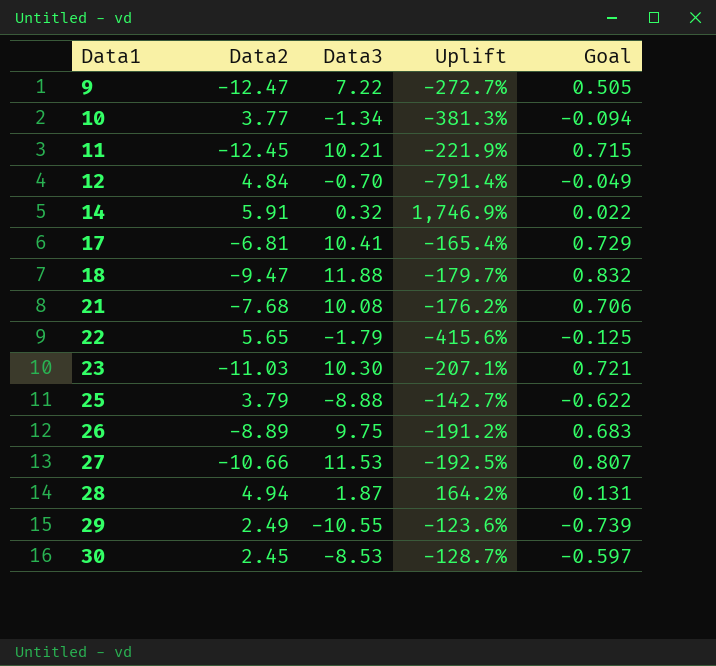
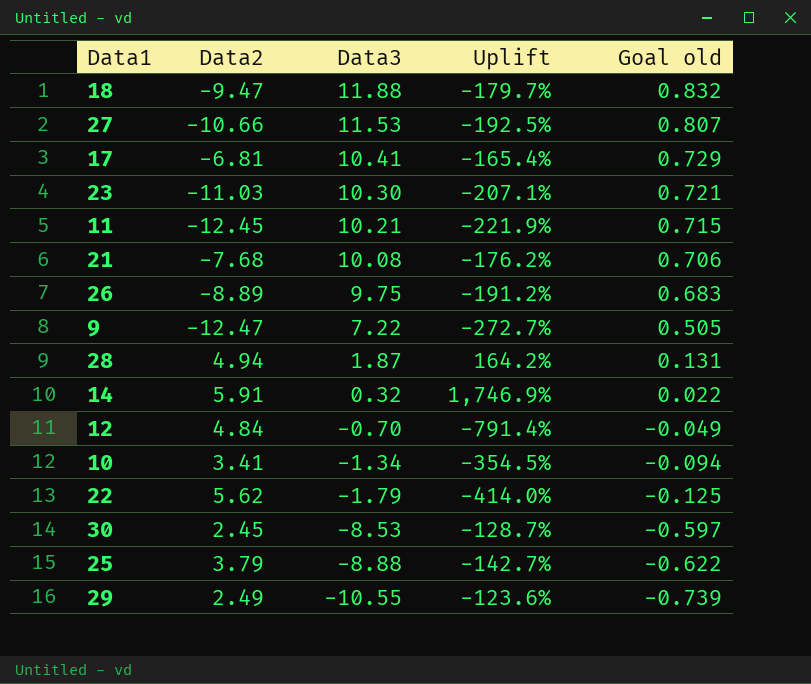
row order: Data1 ascending -> Data3 descending
column name: Goal -> Goal old
10 | Data2: 3.77 -> 3.41
10 | Uplift: -381.3% -> -354.5%
22 | Data2: 5.65 -> 5.62
22 | Uplift: -415.6% -> -414.0%

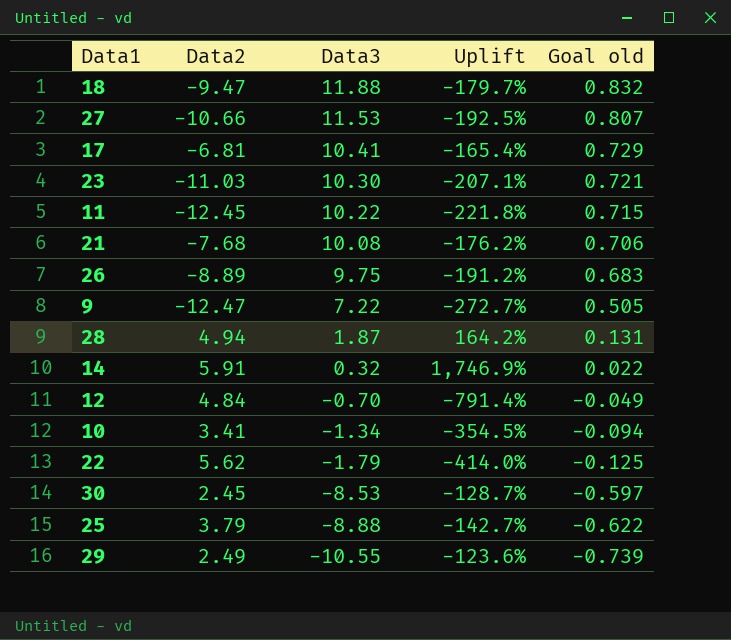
11 | Data3: 10.21 -> 10.22
11 | Uplift: -221.9% -> -221.8%

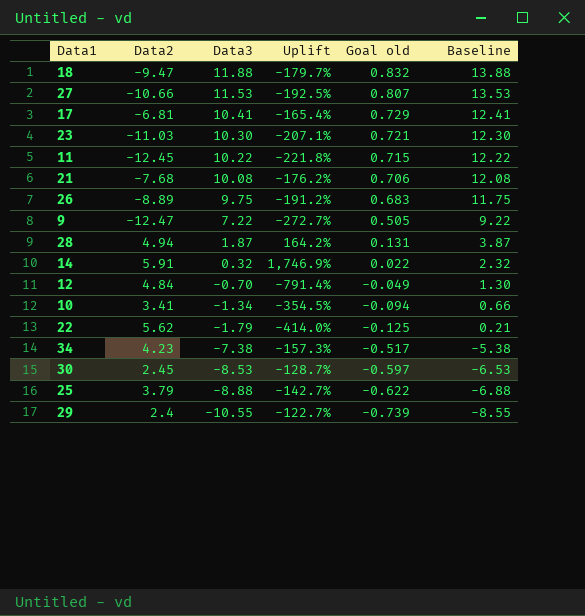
column Baseline | formula: none -> [Data3] + 2
row 34: none -> 4.23 | -7.38 | -157.3% | -0.517 | -5.38
29 | Data2: 2.49 -> 2.4
29 | Uplift: -123.6% -> -122.7%

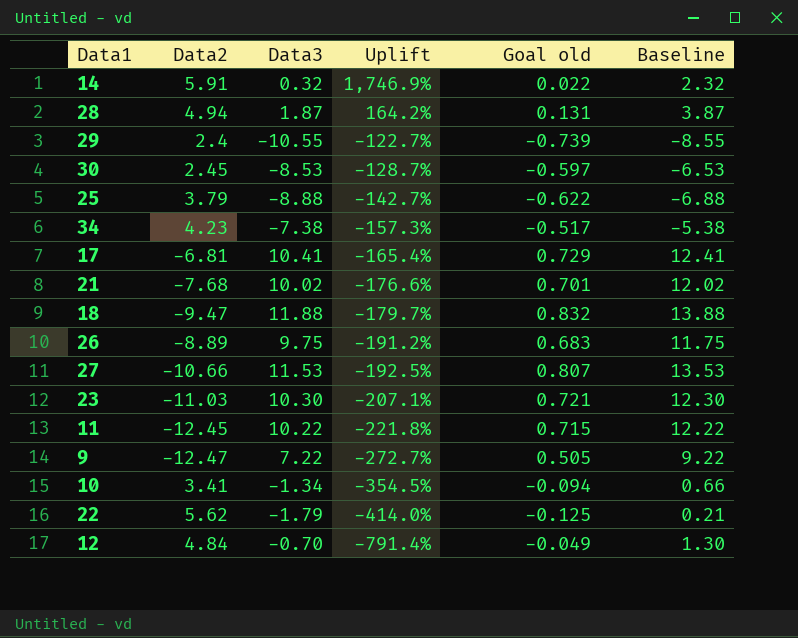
row order: Data3 descending -> Uplift descending
21 | Data3: 10.08 -> 10.02
21 | Uplift: -176.2% -> -176.6%
21 | Goal old: 0.706 -> 0.701
21 | Baseline: 12.08 -> 12.02

